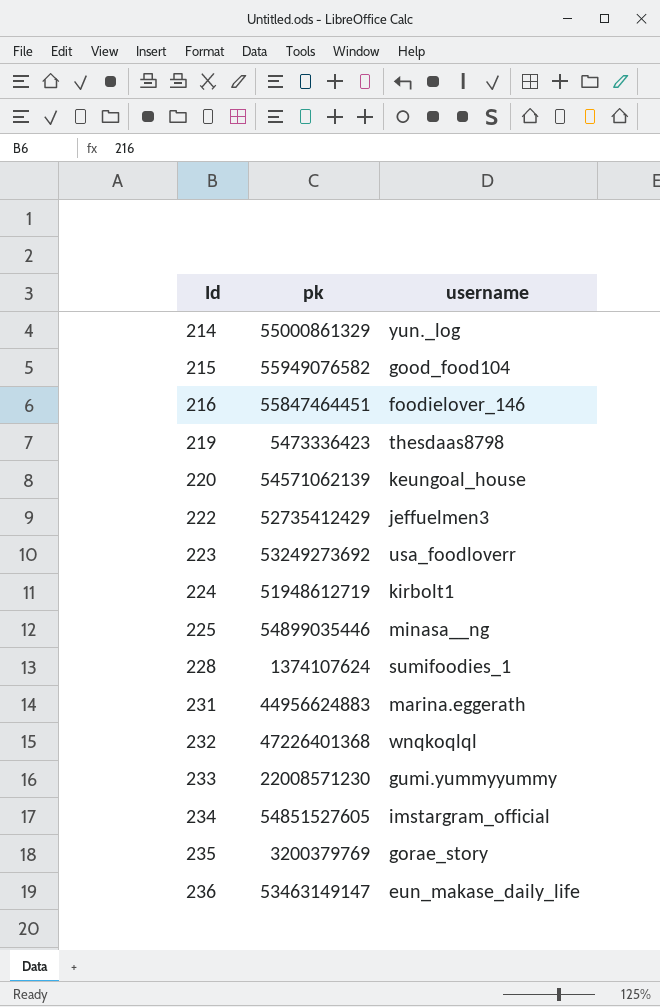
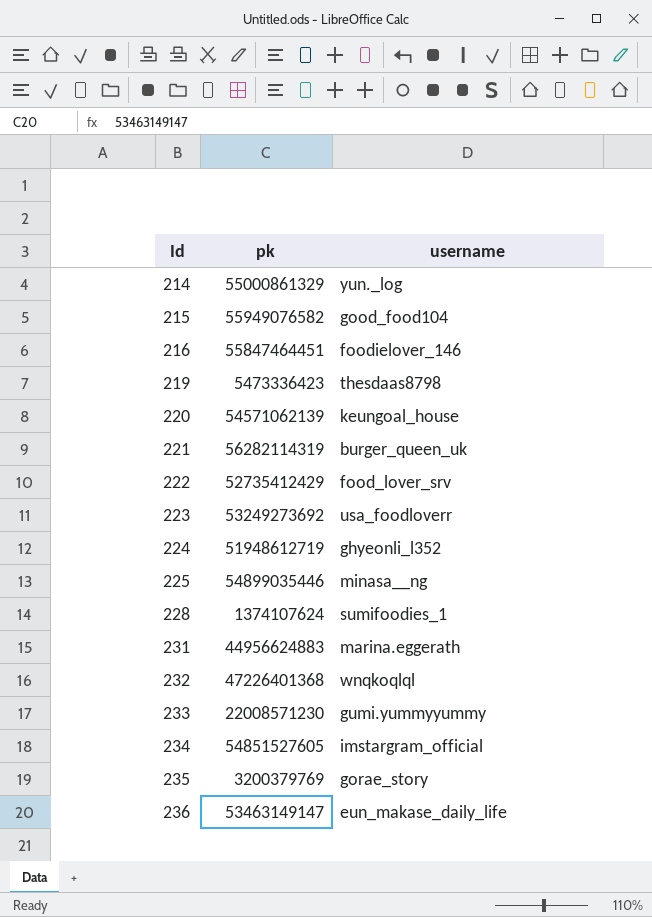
row 221: none -> 56282114319 | burger_queen_uk
222 | username: jeffuelmen3 -> food_lover_srv
224 | username: kirbolt1 -> ghyeonli_l352

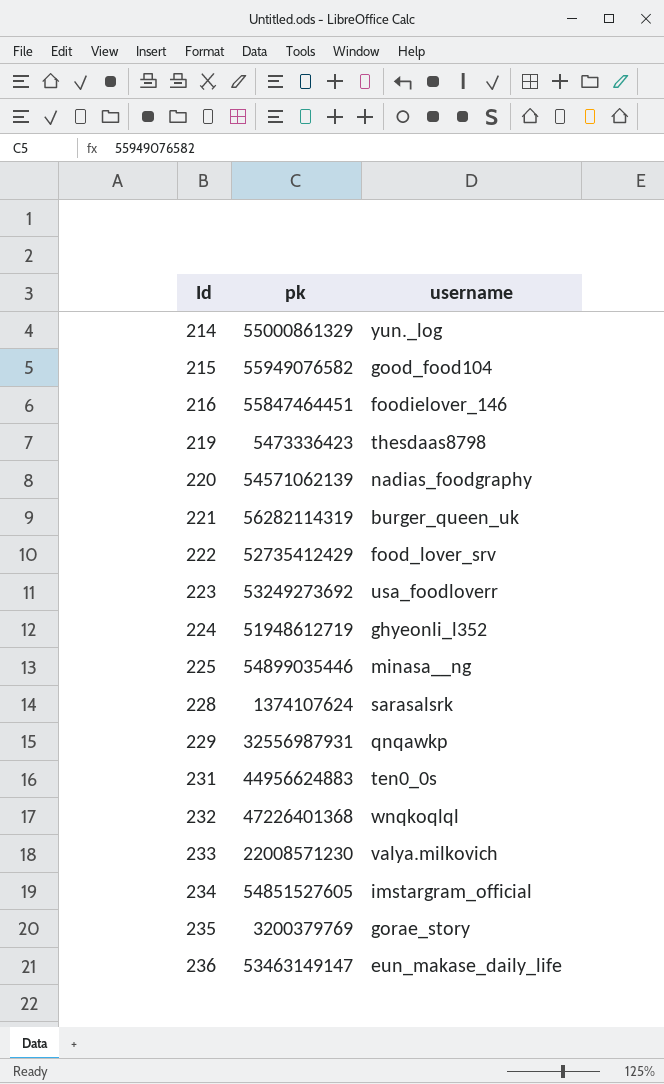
220 | username: keungoal_house -> nadias_foodgraphy
228 | username: sumifoodies_1 -> sarasalsrk
row 229: none -> 32556987931 | qnqawkp
231 | username: marina.eggerath -> ten0_0s
233 | username: gumi.yummyyummy -> valya.milkovich

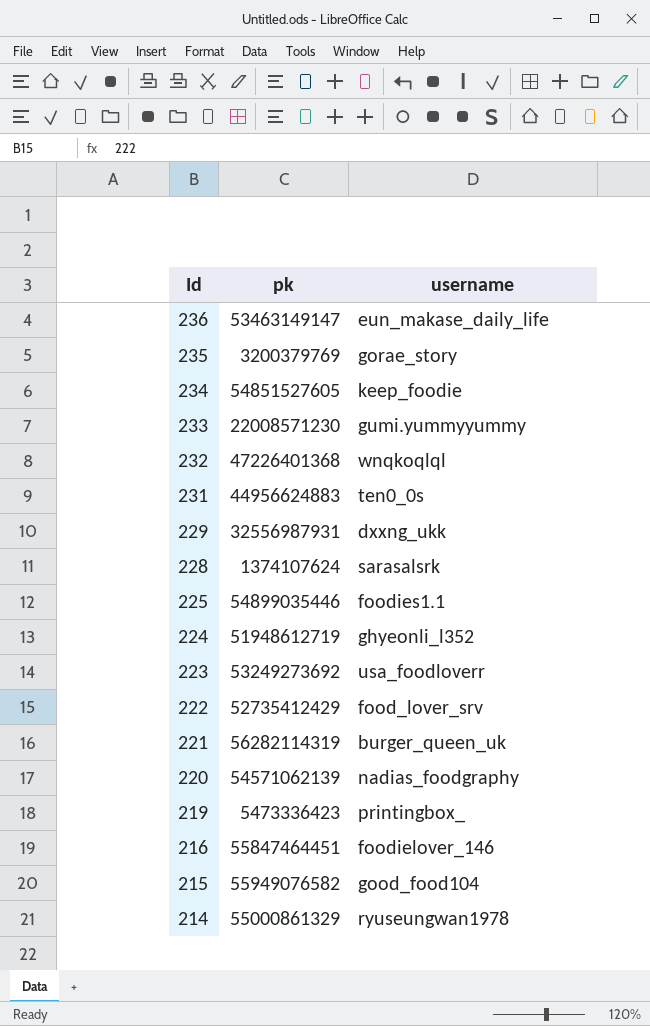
row order: Id ascending -> Id descending
234 | username: imstargram_official -> keep_foodie
233 | username: valya.milkovich -> gumi.yummyyummy
229 | username: qnqawkp -> dxxng_ukk
225 | username: minasa__ng -> foodies1.1
219 | username: thesdaas8798 -> printingbox_
214 | username: yun._log -> ryuseungwan1978

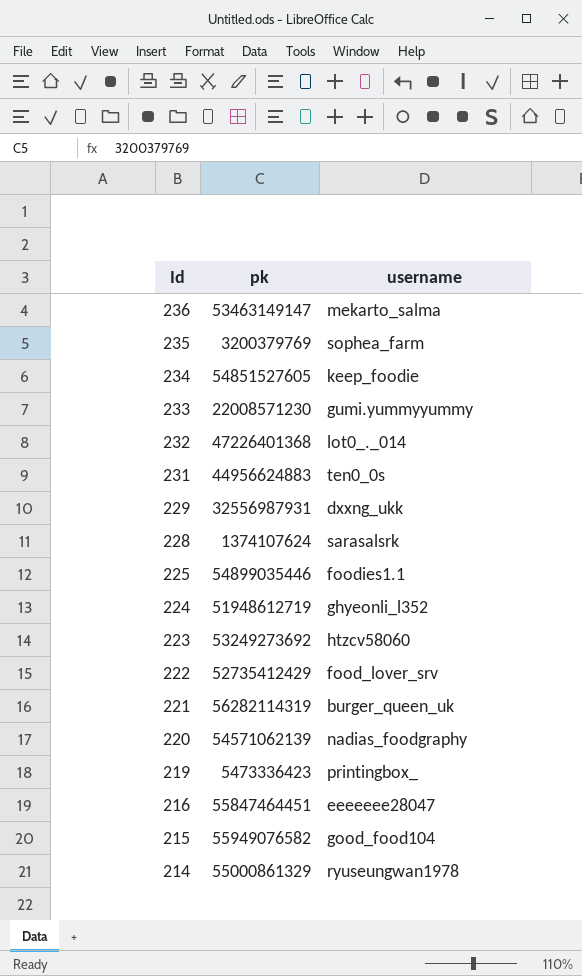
236 | username: eun_makase_daily_life -> mekarto_salma
235 | username: gorae_story -> sophea_farm
232 | username: wnqkoqlql -> lot0_._014
223 | username: usa_foodloverr -> htzcv58060
216 | username: foodielover_146 -> eeeeeee28047

